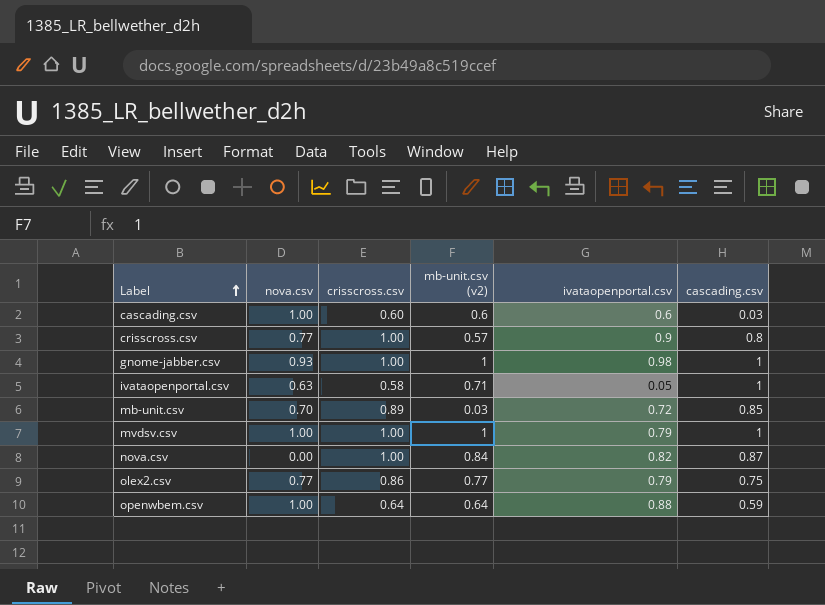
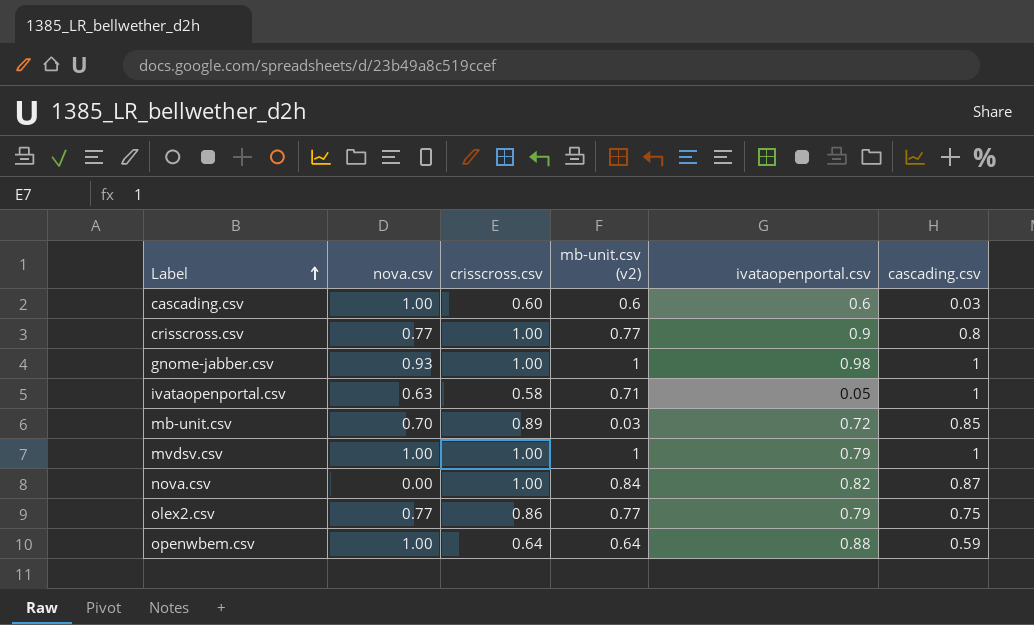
crisscross.csv | mb-unit.csv (v2): 0.57 -> 0.77

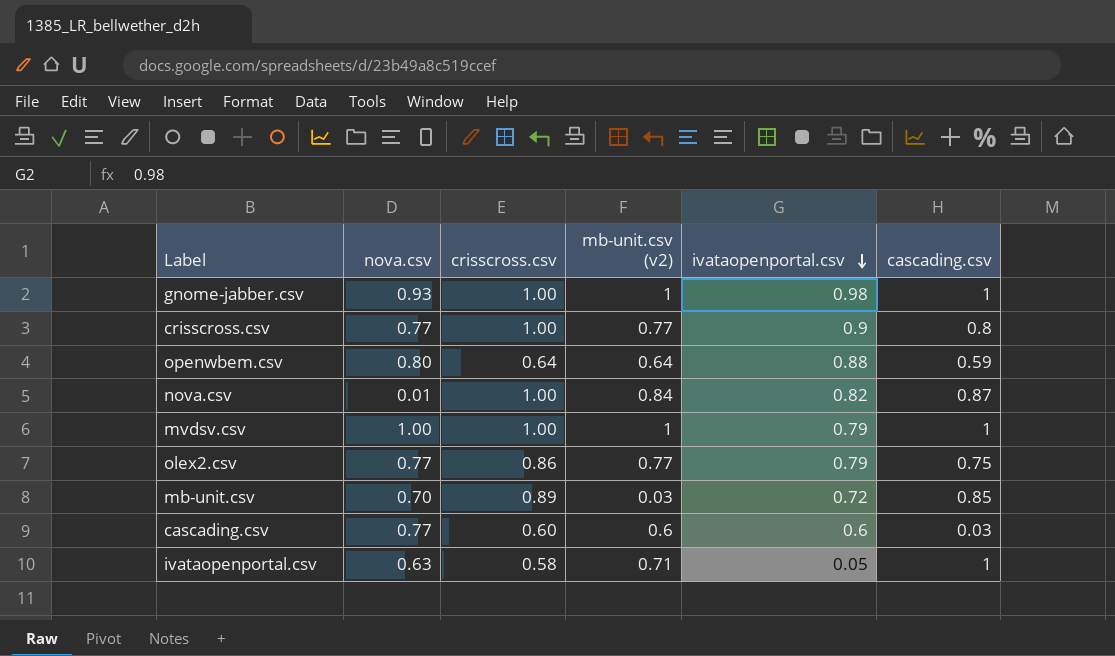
row order: Label ascending -> ivataopenportal.csv descending
openwbem.csv | nova.csv: 1.00 -> 0.80
nova.csv | nova.csv: 0.00 -> 0.01
cascading.csv | nova.csv: 1.00 -> 0.77

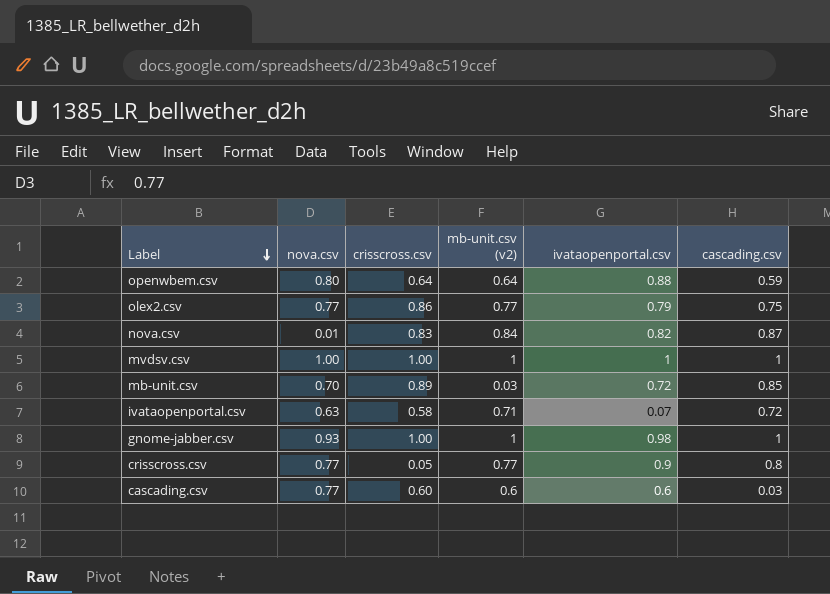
row order: ivataopenportal.csv descending -> Label descending
nova.csv | crisscross.csv: 1.00 -> 0.83
mvdsv.csv | ivataopenportal.csv: 0.79 -> 1
ivataopenportal.csv | ivataopenportal.csv: 0.05 -> 0.07
ivataopenportal.csv | cascading.csv: 1 -> 0.72
crisscross.csv | crisscross.csv: 1.00 -> 0.05

